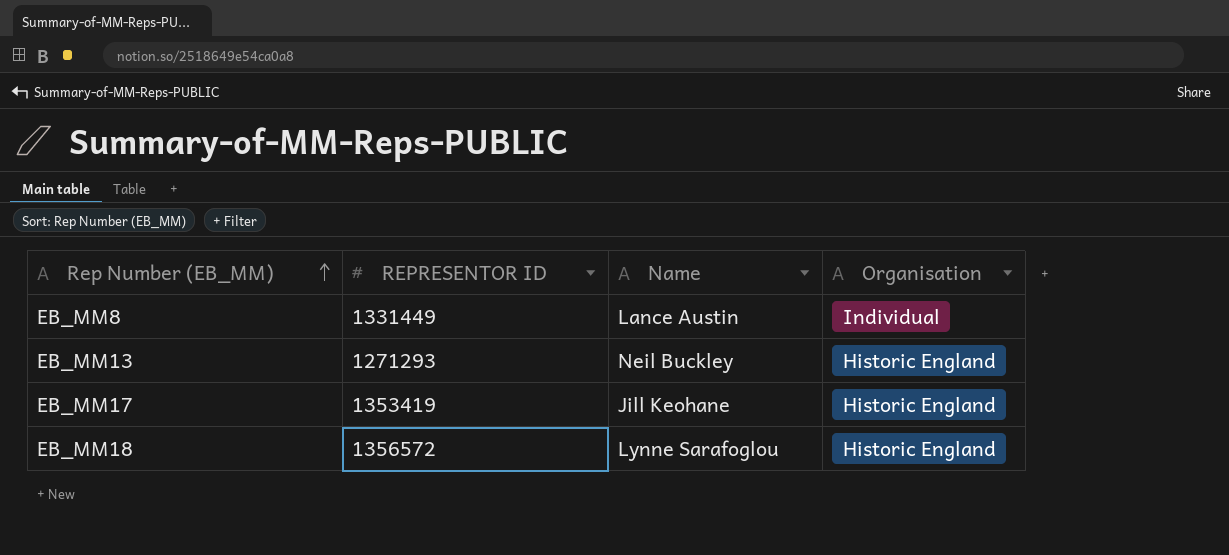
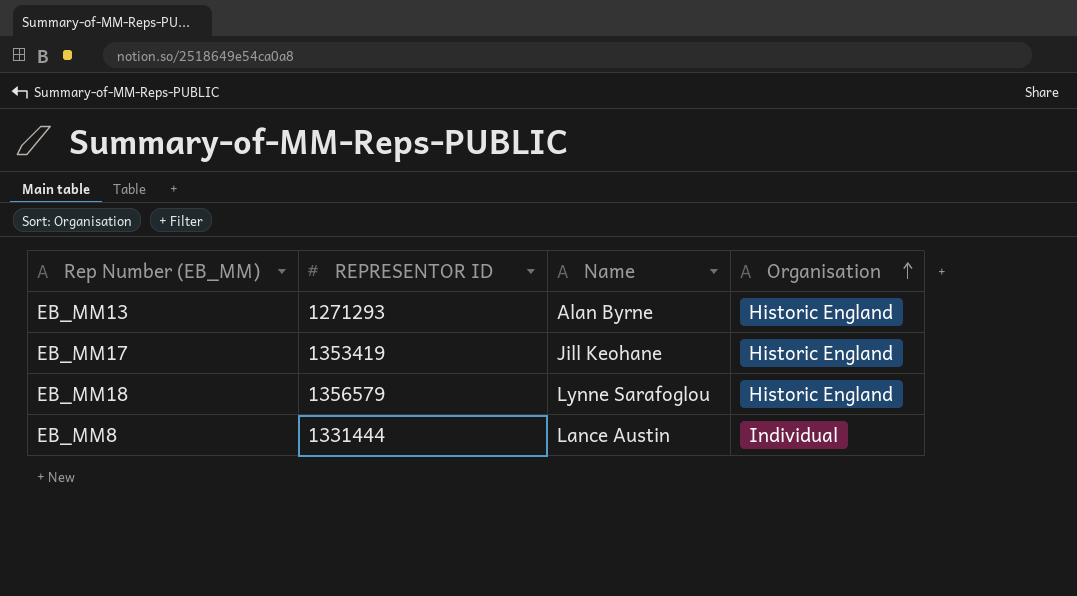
row order: Rep Number (EB_MM) ascending -> Organisation ascending
EB_MM13 | Name: Neil Buckley -> Alan Byrne
EB_MM18 | REPRESENTOR ID: 1356572 -> 1356579
EB_MM8 | REPRESENTOR ID: 1331449 -> 1331444

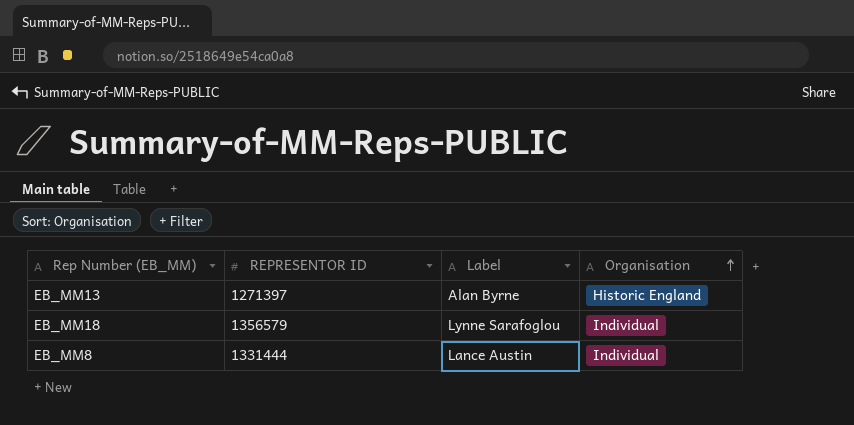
column name: Name -> Label
row EB_MM17: 1353419 | Jill Keohane | Historic England -> none
EB_MM13 | REPRESENTOR ID: 1271293 -> 1271397
EB_MM18 | Organisation: Historic England -> Individual

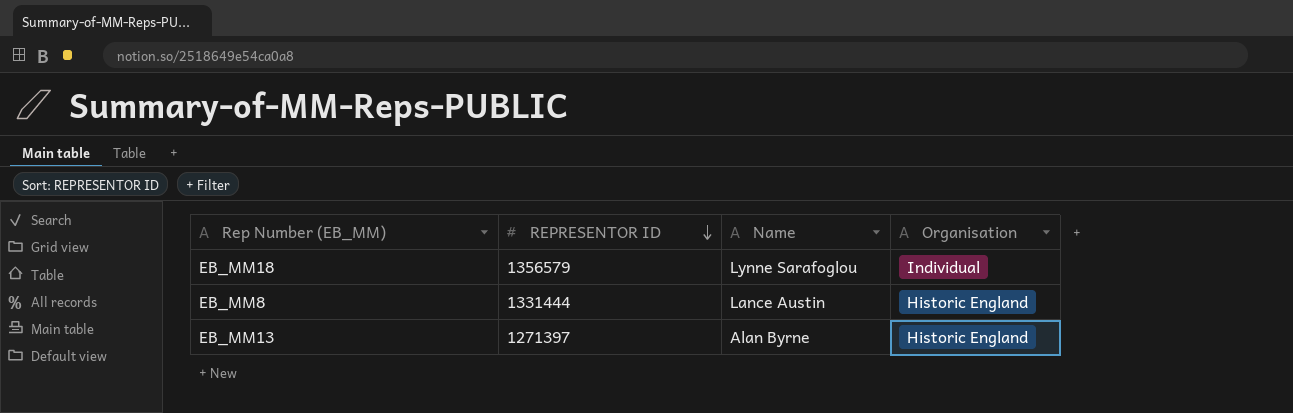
row order: Organisation ascending -> REPRESENTOR ID descending
column name: Label -> Name
EB_MM8 | Organisation: Individual -> Historic England

